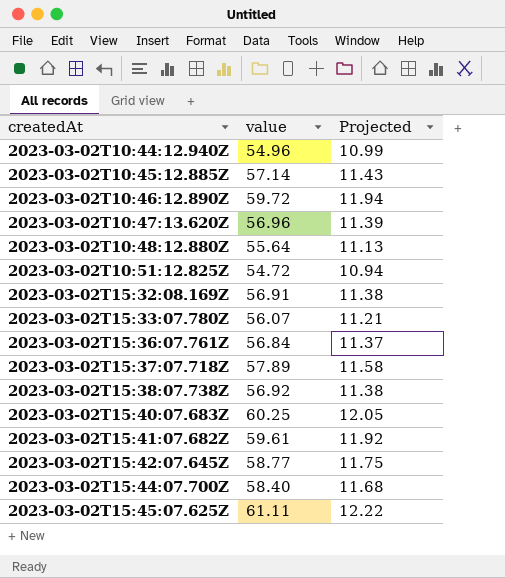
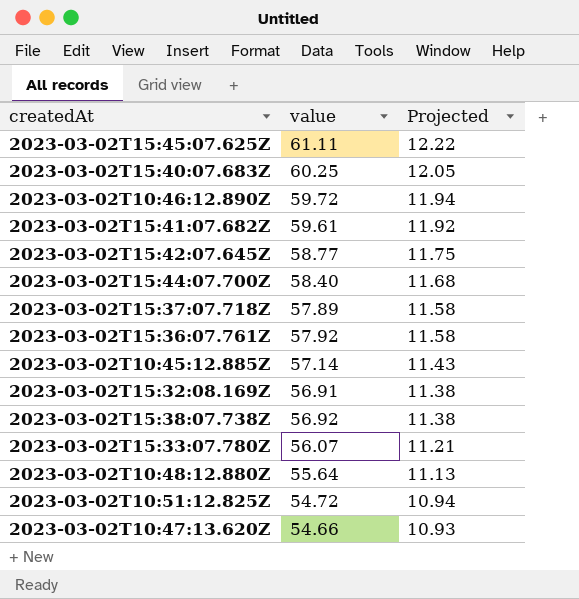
row order: createdAt ascending -> Projected descending
row 2023-03-02T10:44:12.940Z: 54.96 | 10.99 -> none
2023-03-02T15:36:07.761Z | value: 56.84 -> 57.92
2023-03-02T15:36:07.761Z | Projected: 11.37 -> 11.58
2023-03-02T10:47:13.620Z | value: 56.96 -> 54.66
2023-03-02T10:47:13.620Z | Projected: 11.39 -> 10.93

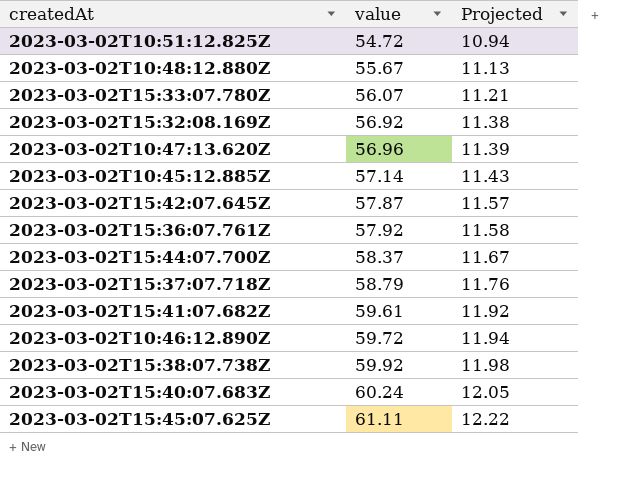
row order: Projected descending -> value ascending
2023-03-02T10:48:12.880Z | value: 55.64 -> 55.67
2023-03-02T15:32:08.169Z | value: 56.91 -> 56.92
2023-03-02T10:47:13.620Z | value: 54.66 -> 56.96
2023-03-02T10:47:13.620Z | Projected: 10.93 -> 11.39
2023-03-02T15:42:07.645Z | value: 58.77 -> 57.87
2023-03-02T15:42:07.645Z | Projected: 11.75 -> 11.57
2023-03-02T15:44:07.700Z | value: 58.40 -> 58.37
2023-03-02T15:44:07.700Z | Projected: 11.68 -> 11.67
2023-03-02T15:37:07.718Z | value: 57.89 -> 58.79
2023-03-02T15:37:07.718Z | Projected: 11.58 -> 11.76
2023-03-02T15:38:07.738Z | value: 56.92 -> 59.92
2023-03-02T15:38:07.738Z | Projected: 11.38 -> 11.98
2023-03-02T15:40:07.683Z | value: 60.25 -> 60.24

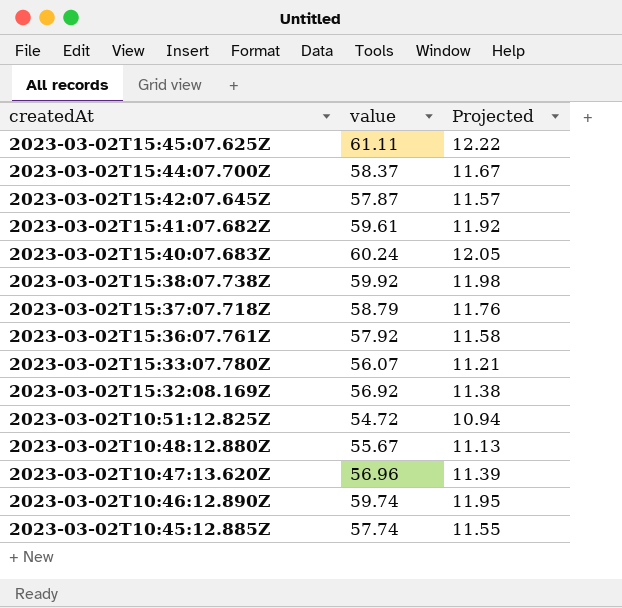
row order: value ascending -> createdAt descending
2023-03-02T10:46:12.890Z | value: 59.72 -> 59.74
2023-03-02T10:46:12.890Z | Projected: 11.94 -> 11.95
2023-03-02T10:45:12.885Z | value: 57.14 -> 57.74
2023-03-02T10:45:12.885Z | Projected: 11.43 -> 11.55

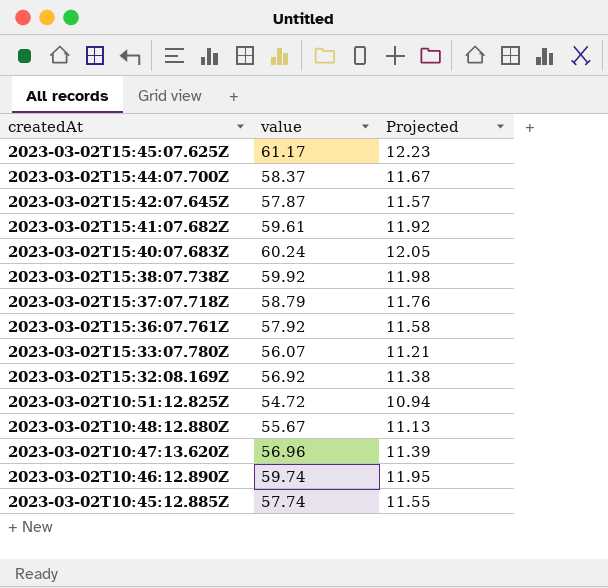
2023-03-02T15:45:07.625Z | value: 61.11 -> 61.17
2023-03-02T15:45:07.625Z | Projected: 12.22 -> 12.23

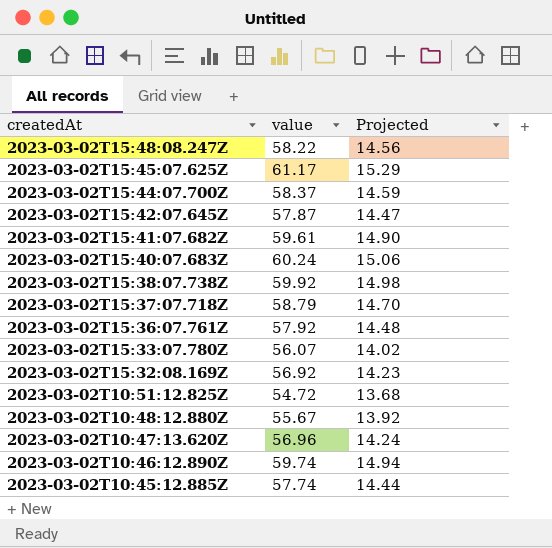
column Projected | formula: [value] * 0.2 -> [value] * 0.25
row 2023-03-02T15:48:08.247Z: none -> 58.22 | 14.56

